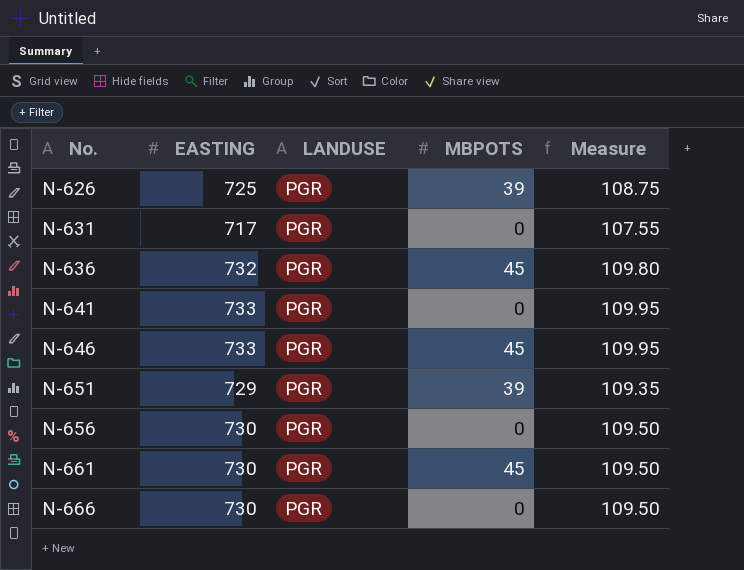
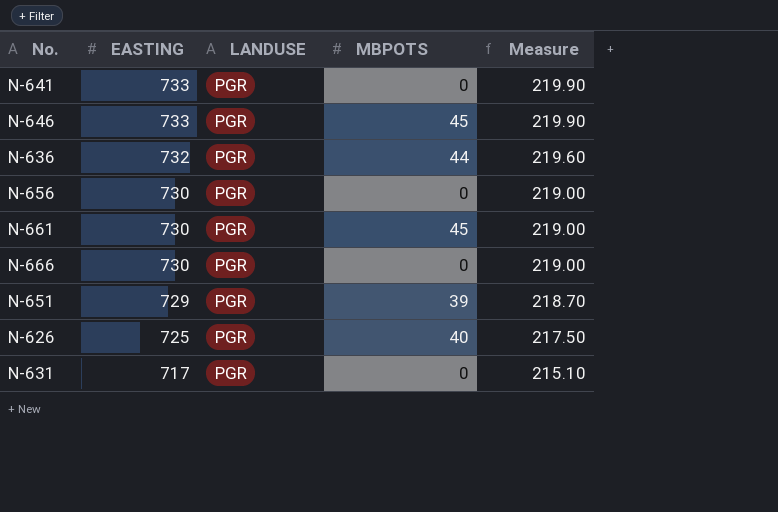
row order: No. ascending -> EASTING descending
column Measure | formula: [EASTING] * 0.15 -> [EASTING] * 0.3
N-636 | MBPOTS: 45 -> 44
N-626 | MBPOTS: 39 -> 40

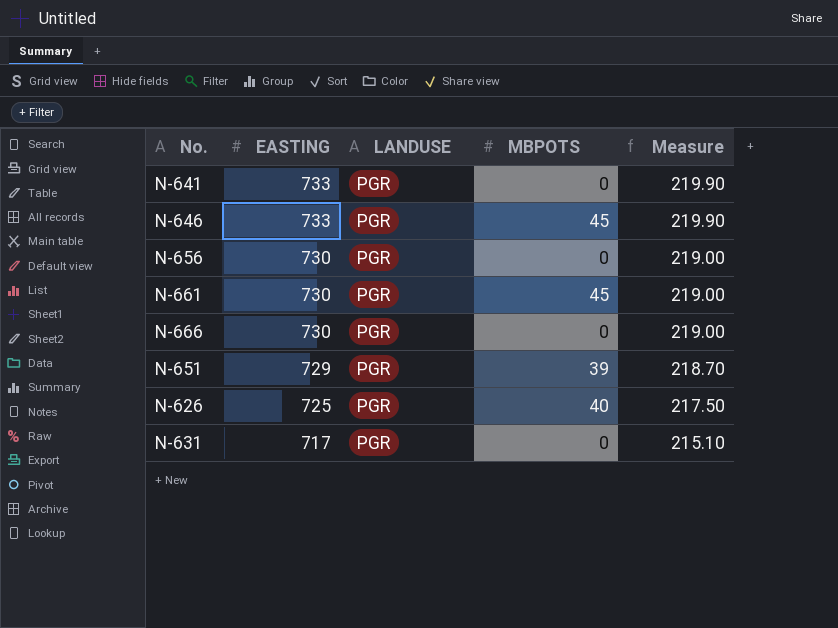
row N-636: 732 | PGR | 44 | 219.60 -> none

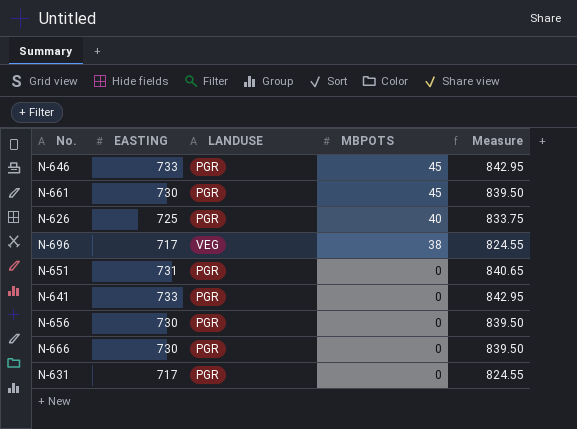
row order: EASTING descending -> MBPOTS descending
column Measure | formula: [EASTING] * 0.3 -> [EASTING] * 1.15
row N-696: none -> 717 | VEG | 38 | 824.55
N-651 | EASTING: 729 -> 731
N-651 | MBPOTS: 39 -> 0

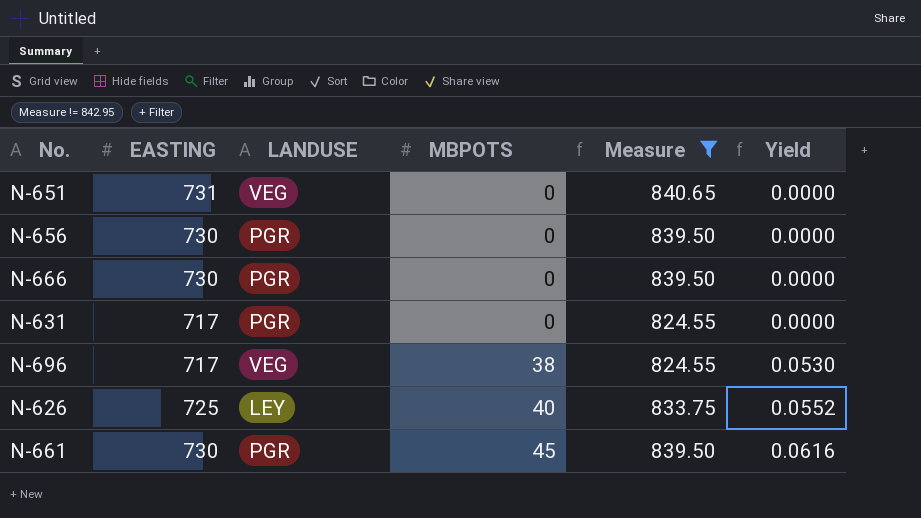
filter: none -> Measure != 842.95
row order: MBPOTS descending -> MBPOTS ascending
column Yield | formula: none -> [MBPOTS] / [EASTING]
N-651 | LANDUSE: PGR -> VEG
N-626 | LANDUSE: PGR -> LEY

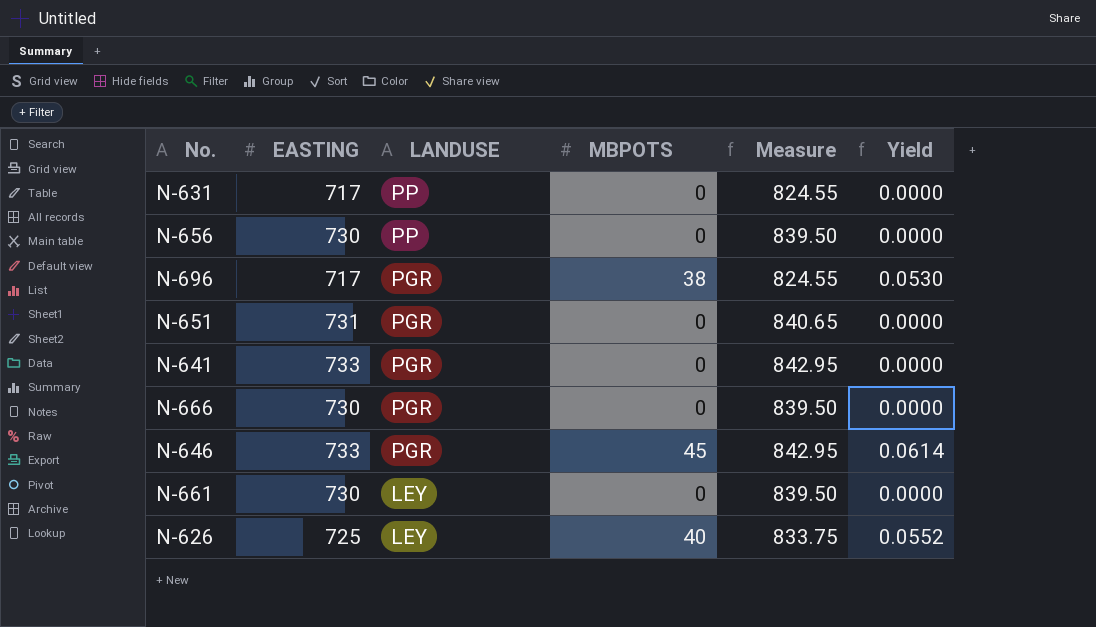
filter: Measure != 842.95 -> none
row order: MBPOTS ascending -> LANDUSE descending
N-631 | LANDUSE: PGR -> PP
N-656 | LANDUSE: PGR -> PP
N-696 | LANDUSE: VEG -> PGR
N-651 | LANDUSE: VEG -> PGR
N-661 | LANDUSE: PGR -> LEY
N-661 | MBPOTS: 45 -> 0
N-661 | Yield: 0.0616 -> 0.0000

